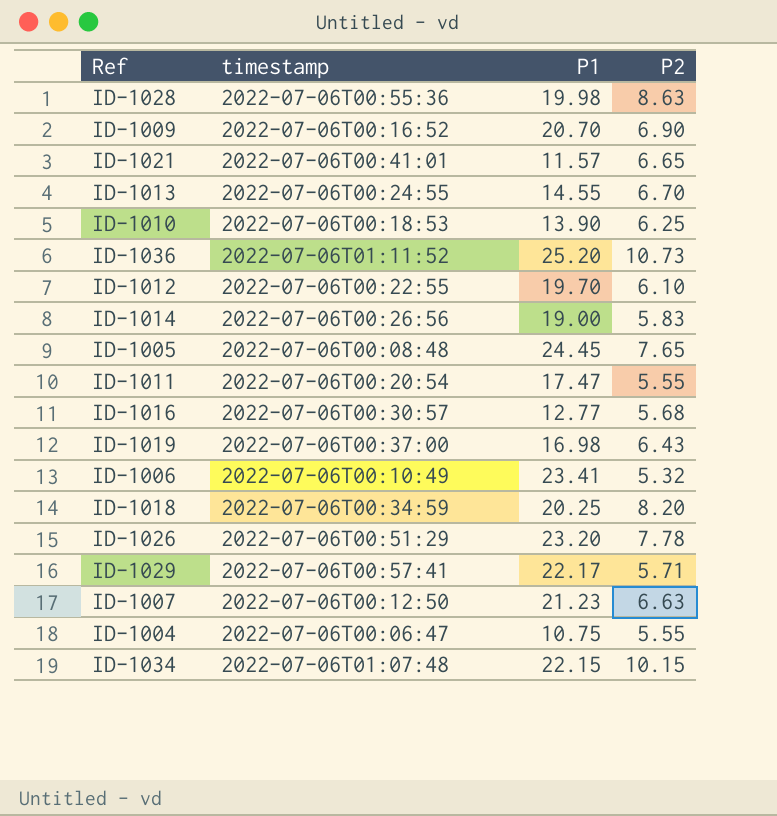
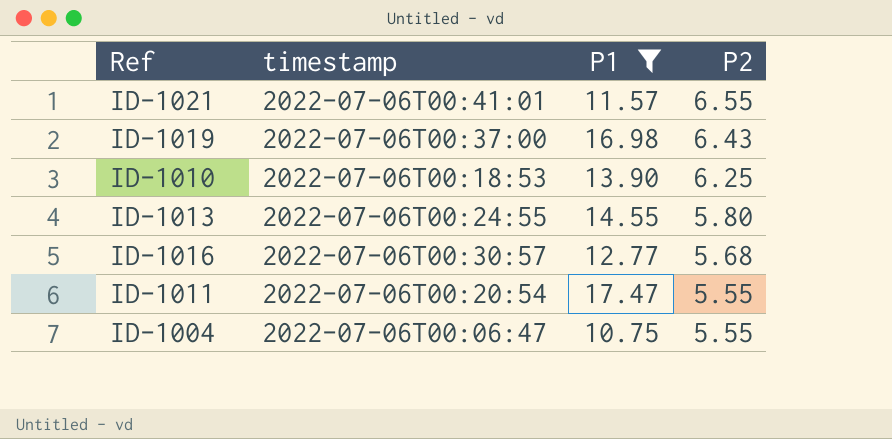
filter: none -> P1 <= 17.47
row order: none -> P2 descending
ID-1021 | P2: 6.65 -> 6.55
ID-1013 | P2: 6.70 -> 5.80

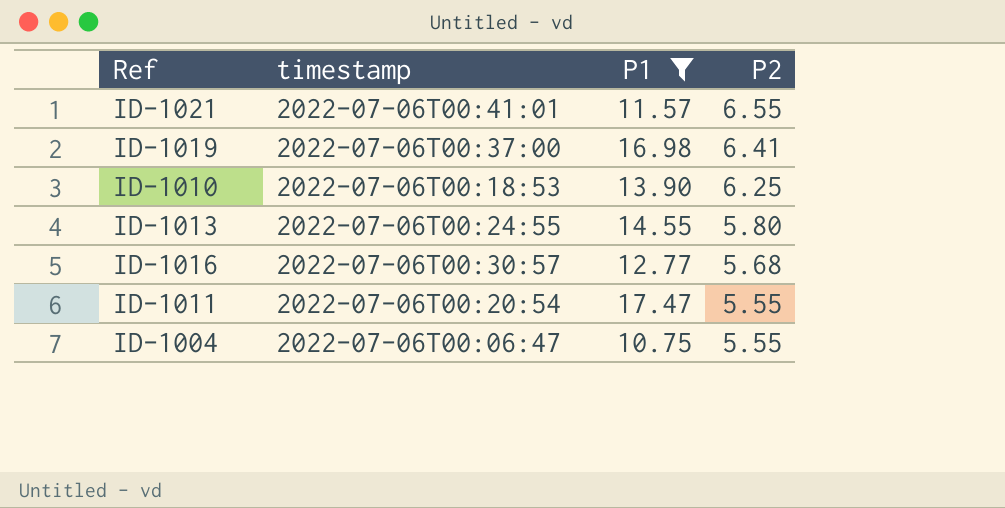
ID-1019 | P2: 6.43 -> 6.41

